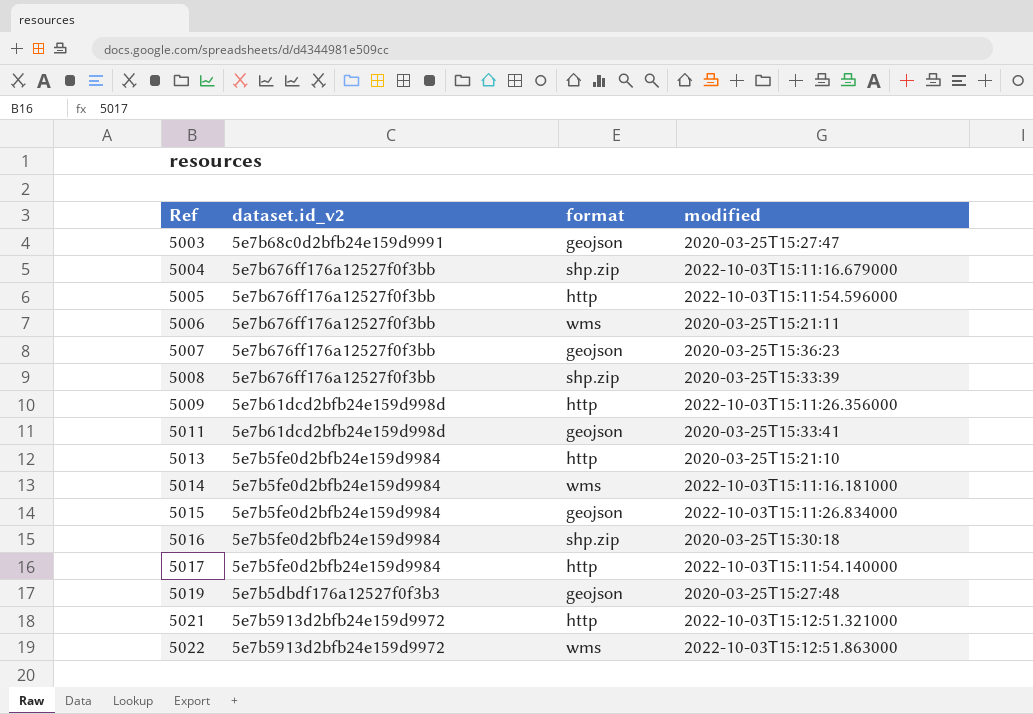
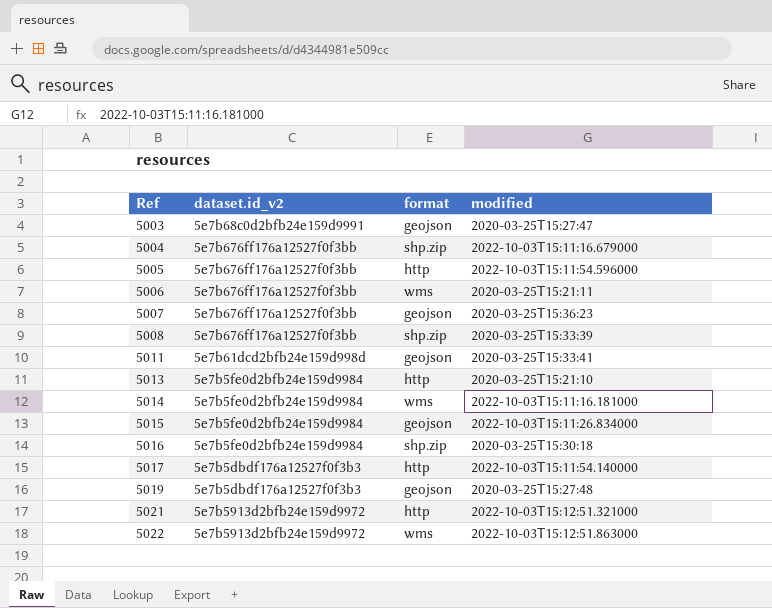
row 5009: 5e7b61dcd2bfb24e159d998d | http | 2022-10-03T15:11:26.356000 -> none
5017 | dataset.id_v2: 5e7b5fe0d2bfb24e159d9984 -> 5e7b5dbdf176a12527f0f3b3

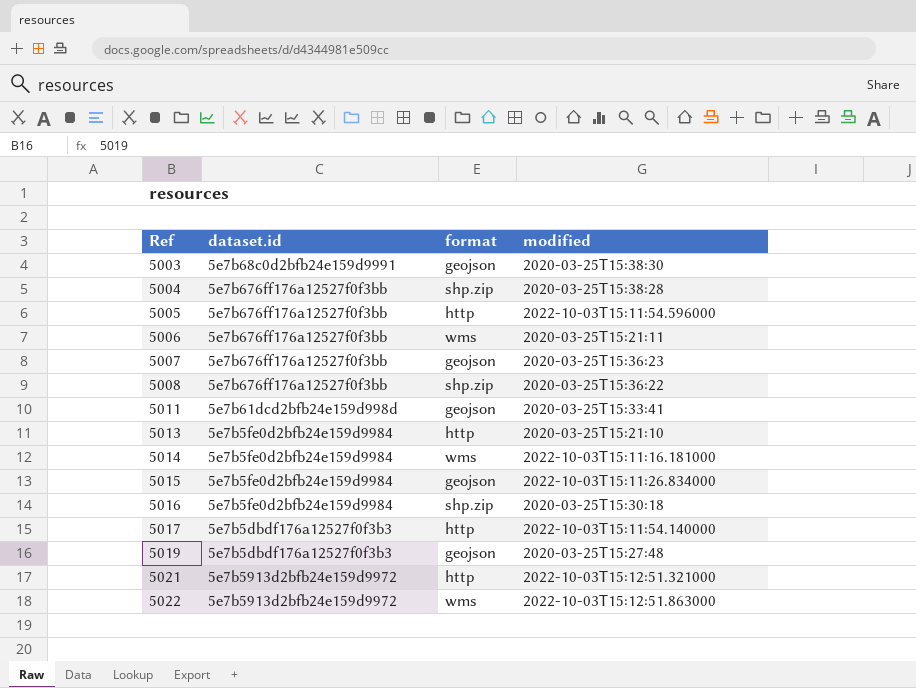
column name: dataset.id_v2 -> dataset.id
5003 | modified: 2020-03-25T15:27:47 -> 2020-03-25T15:38:30
5004 | modified: 2022-10-03T15:11:16.679000 -> 2020-03-25T15:38:28
5008 | modified: 2020-03-25T15:33:39 -> 2020-03-25T15:36:22

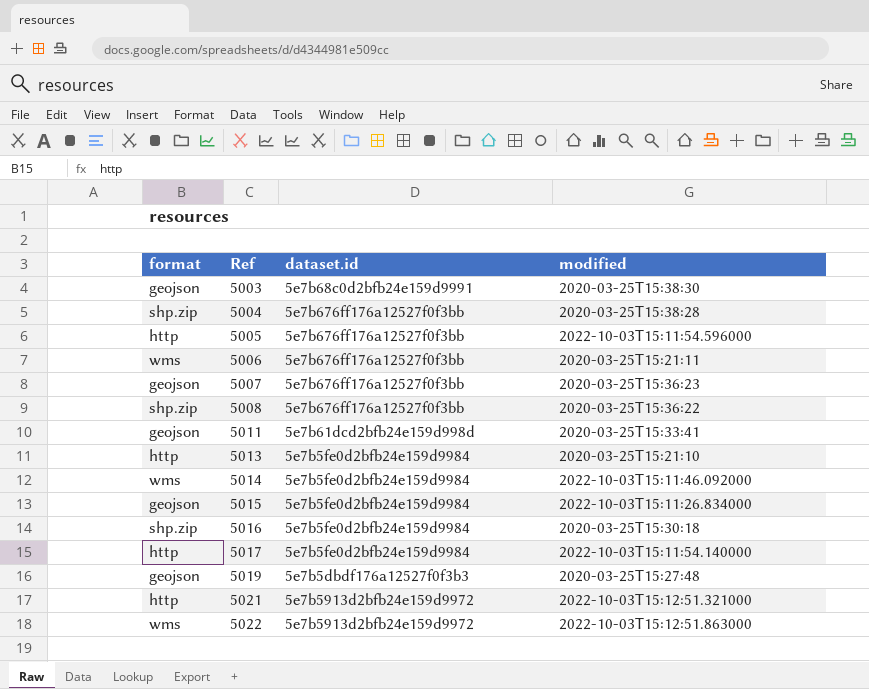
column format | position: 3 -> 1
5014 | modified: 2022-10-03T15:11:16.181000 -> 2022-10-03T15:11:46.092000
5017 | dataset.id: 5e7b5dbdf176a12527f0f3b3 -> 5e7b5fe0d2bfb24e159d9984

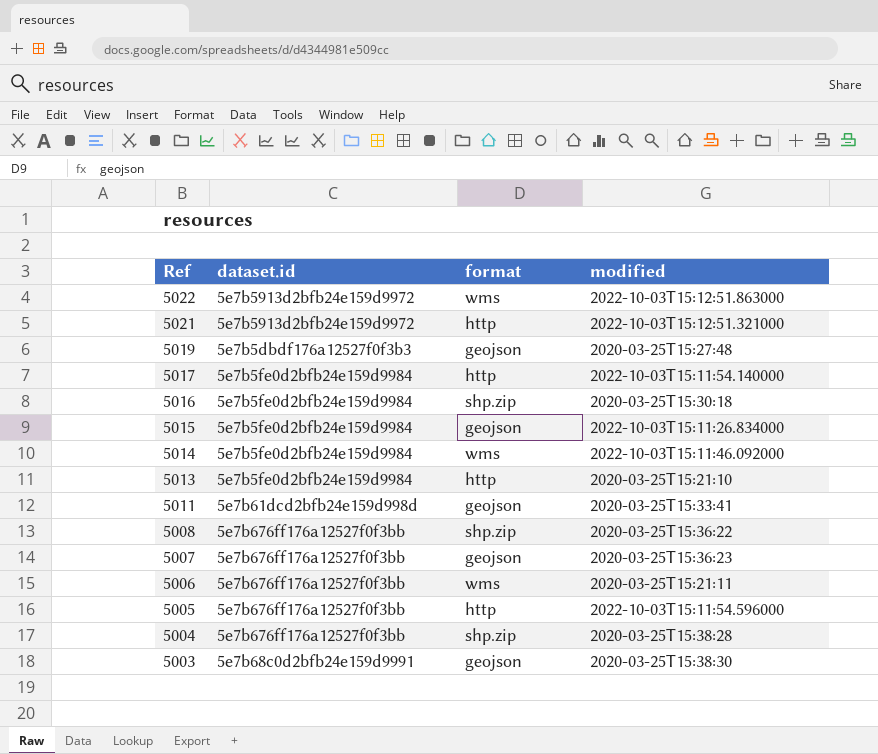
row order: Ref ascending -> Ref descending
column format | position: 1 -> 3

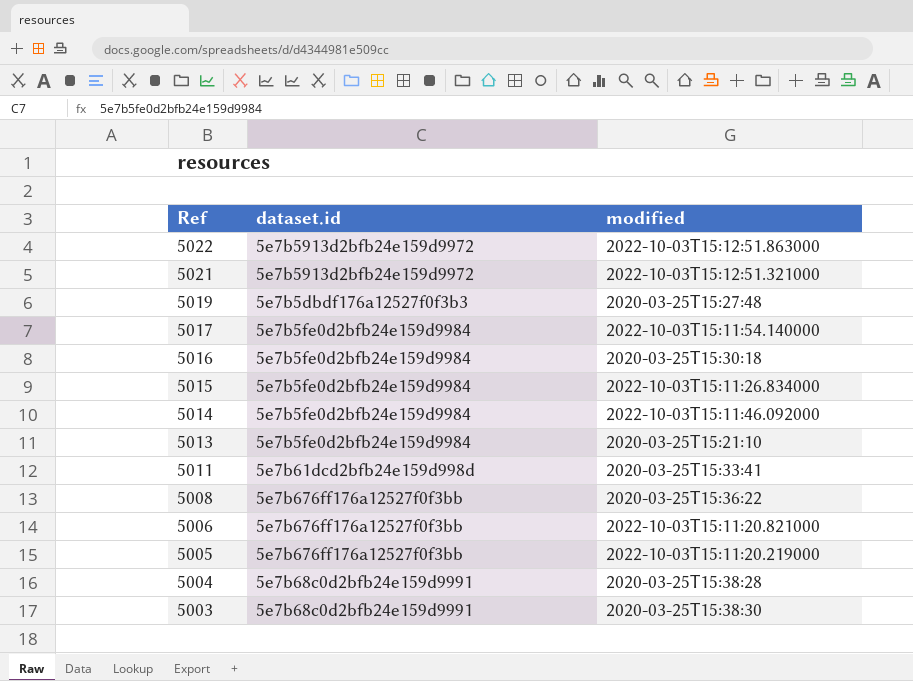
column format | position: 3 -> none
row 5007: 5e7b676ff176a12527f0f3bb | geojson | 2020-03-25T15:36:23 -> none
5006 | modified: 2020-03-25T15:21:11 -> 2022-10-03T15:11:20.821000
5005 | modified: 2022-10-03T15:11:54.596000 -> 2022-10-03T15:11:20.219000
5004 | dataset.id: 5e7b676ff176a12527f0f3bb -> 5e7b68c0d2bfb24e159d9991

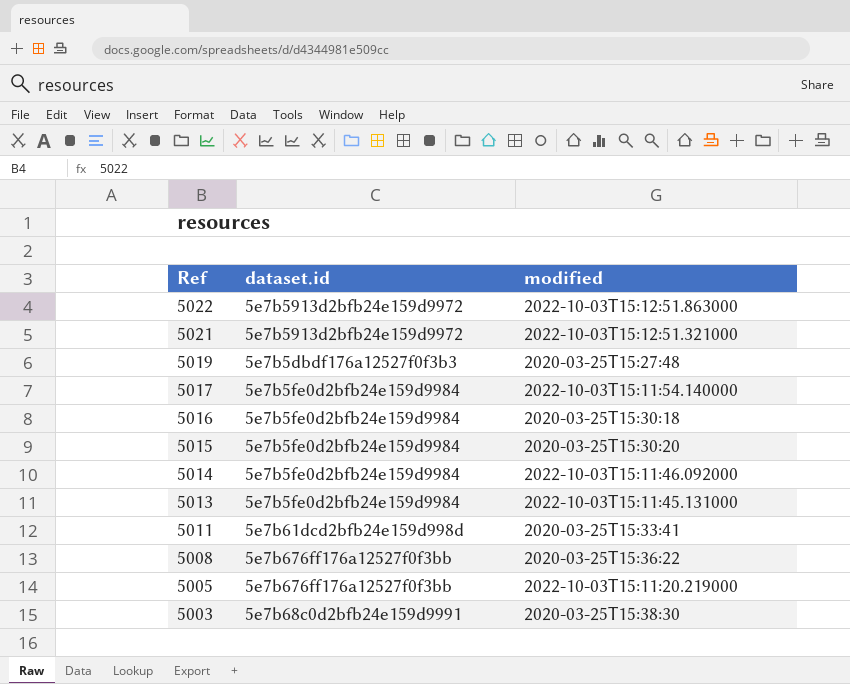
row 5006: 5e7b676ff176a12527f0f3bb | 2022-10-03T15:11:20.821000 -> none
row 5004: 5e7b68c0d2bfb24e159d9991 | 2020-03-25T15:38:28 -> none
5015 | modified: 2022-10-03T15:11:26.834000 -> 2020-03-25T15:30:20
5013 | modified: 2020-03-25T15:21:10 -> 2022-10-03T15:11:45.131000

